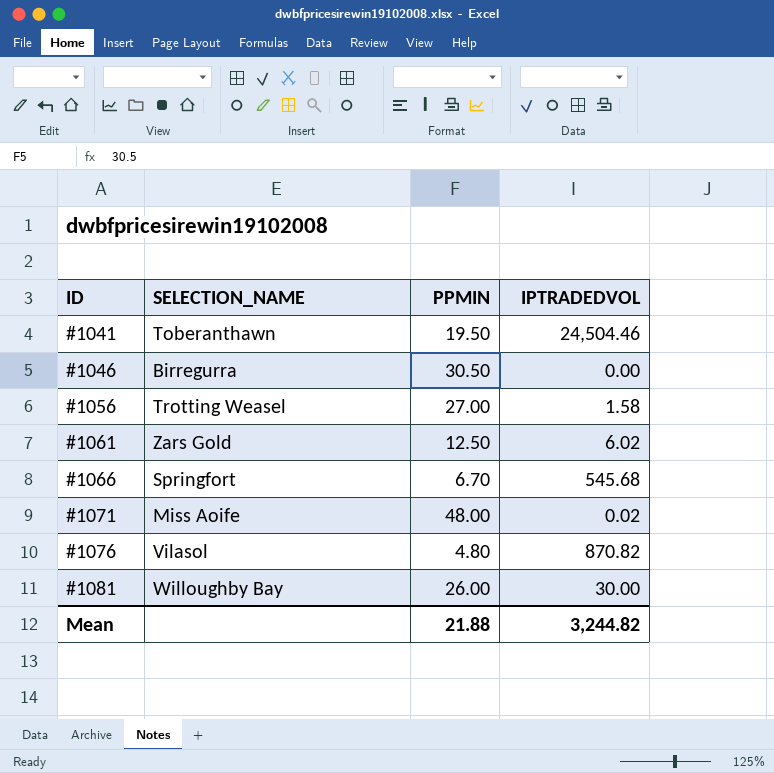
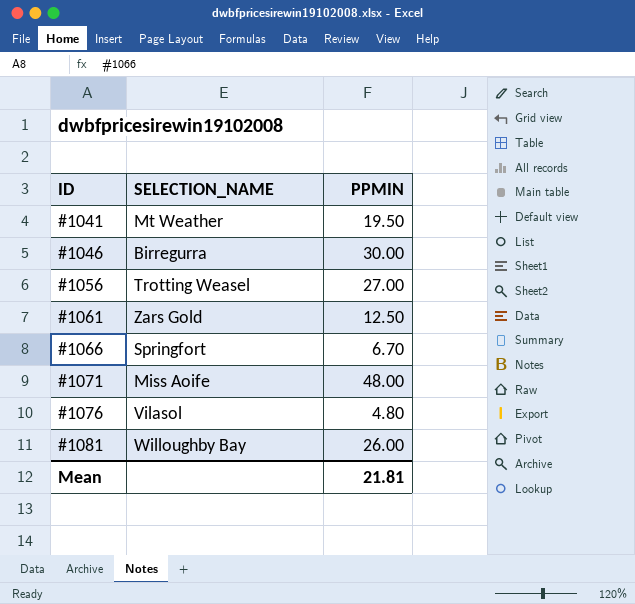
column IPTRADEDVOL | position: 4 -> none
#1041 | SELECTION_NAME: Toberanthawn -> Mt Weather
#1046 | PPMIN: 30.50 -> 30.00
Mean | PPMIN: 21.88 -> 21.81

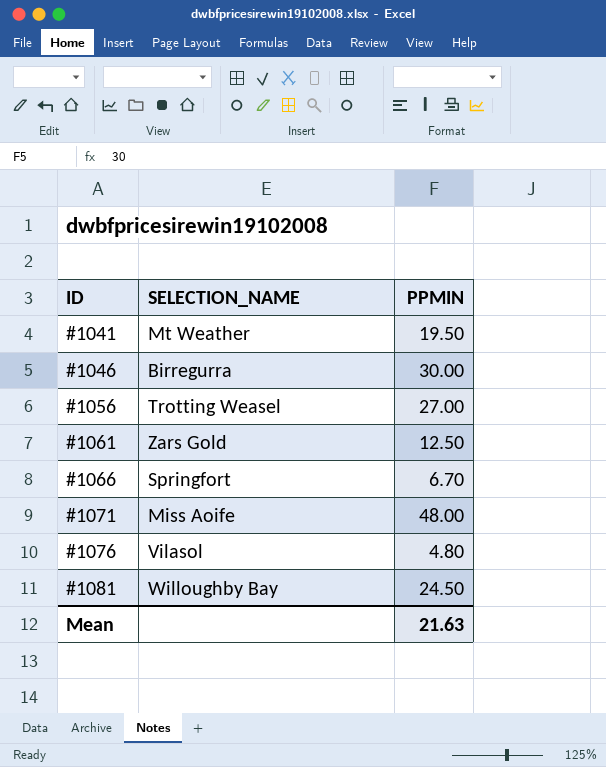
#1081 | PPMIN: 26.00 -> 24.50
Mean | PPMIN: 21.81 -> 21.63

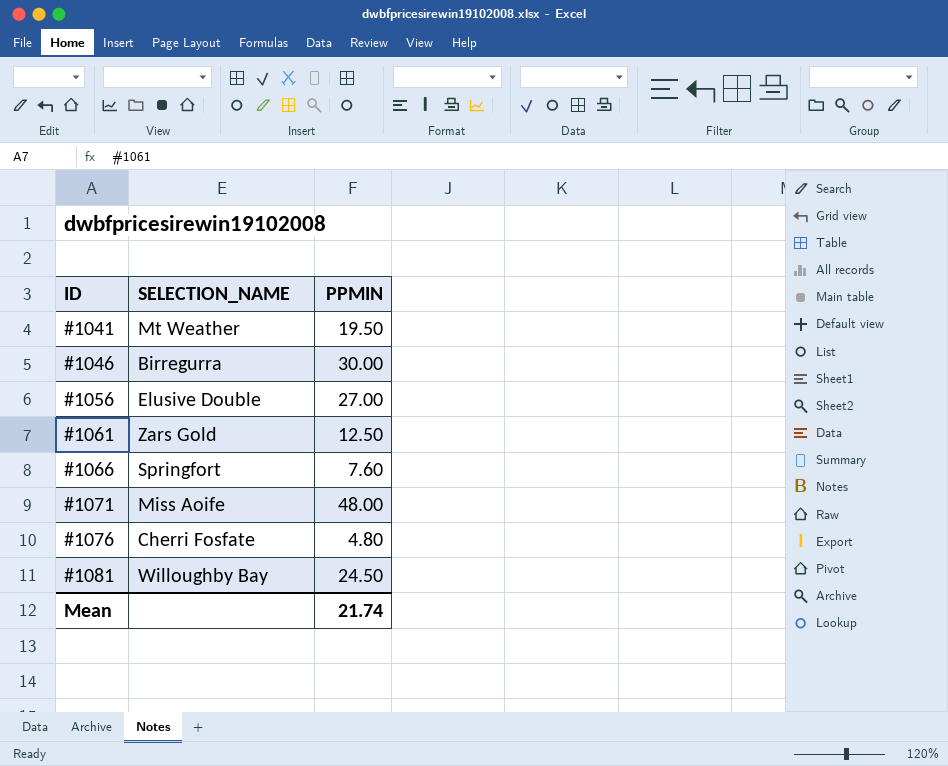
#1056 | SELECTION_NAME: Trotting Weasel -> Elusive Double
#1066 | PPMIN: 6.70 -> 7.60
#1076 | SELECTION_NAME: Vilasol -> Cherri Fosfate
Mean | PPMIN: 21.63 -> 21.74

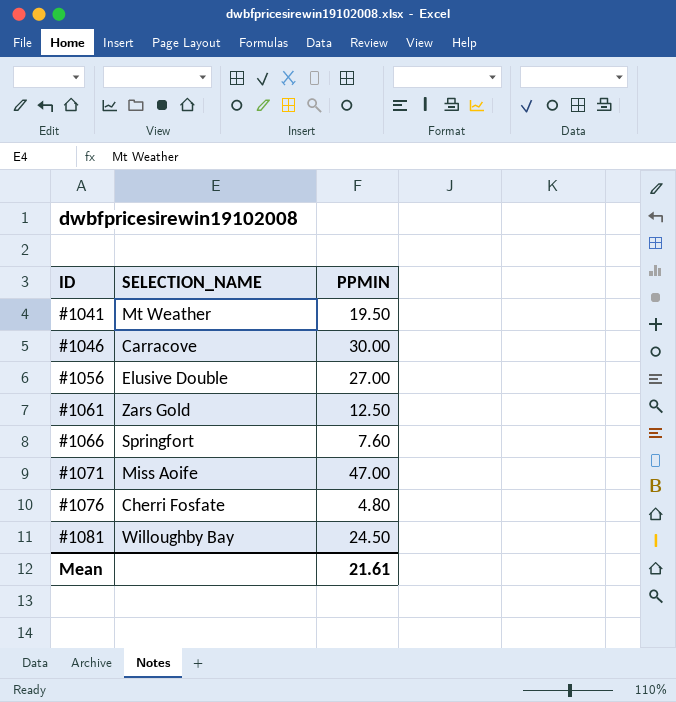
#1046 | SELECTION_NAME: Birregurra -> Carracove
#1071 | PPMIN: 48.00 -> 47.00
Mean | PPMIN: 21.74 -> 21.61

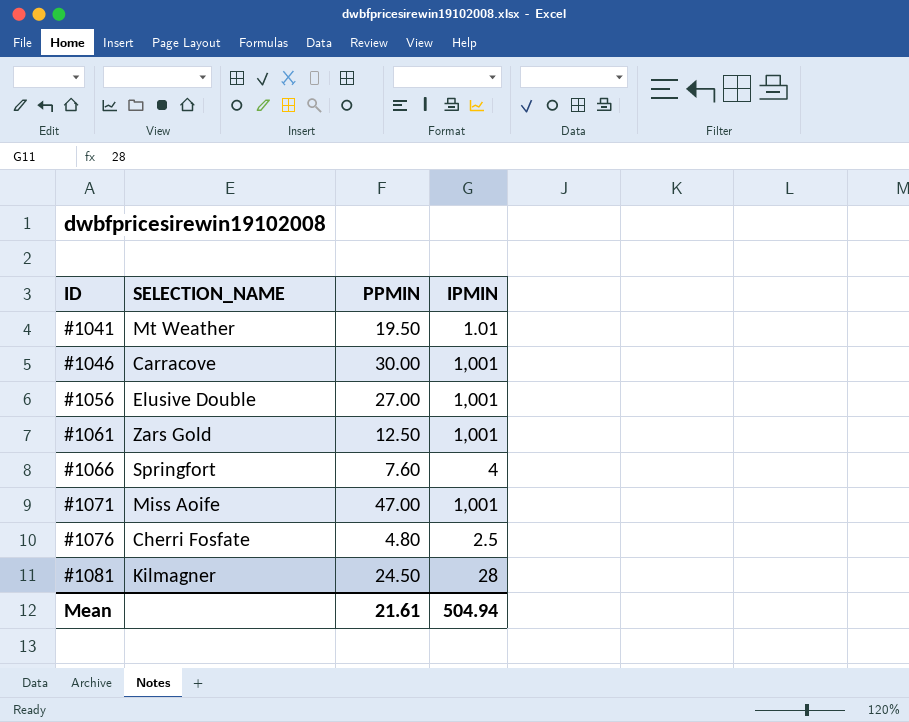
column IPMIN | position: none -> 4
#1081 | SELECTION_NAME: Willoughby Bay -> Kilmagner

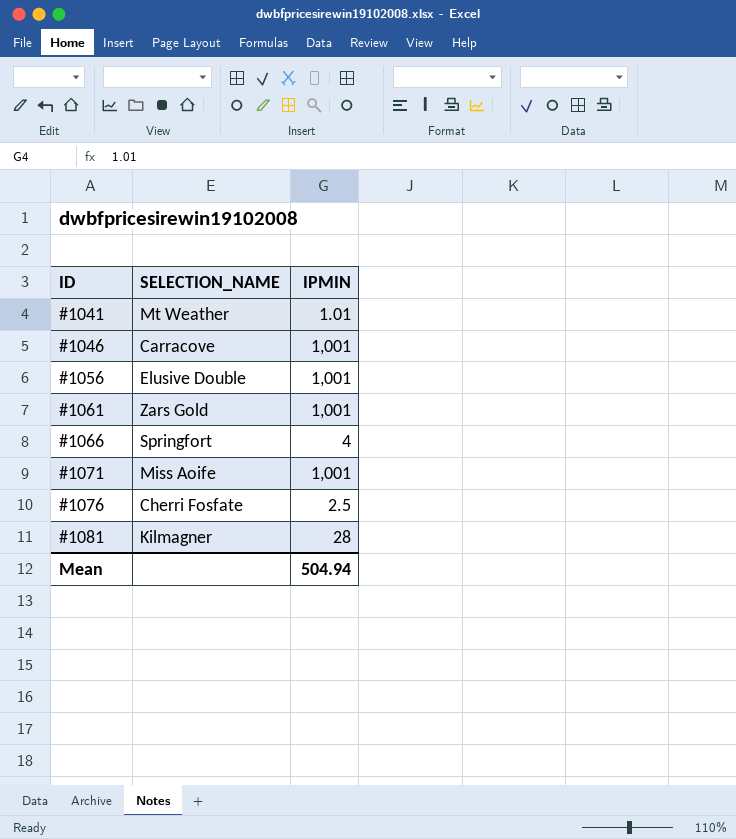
column PPMIN | position: 3 -> none

